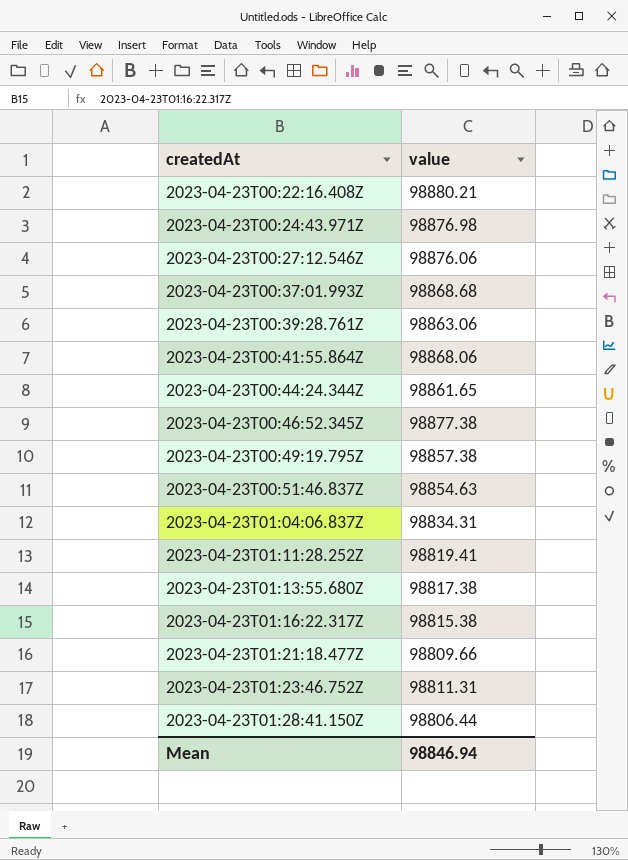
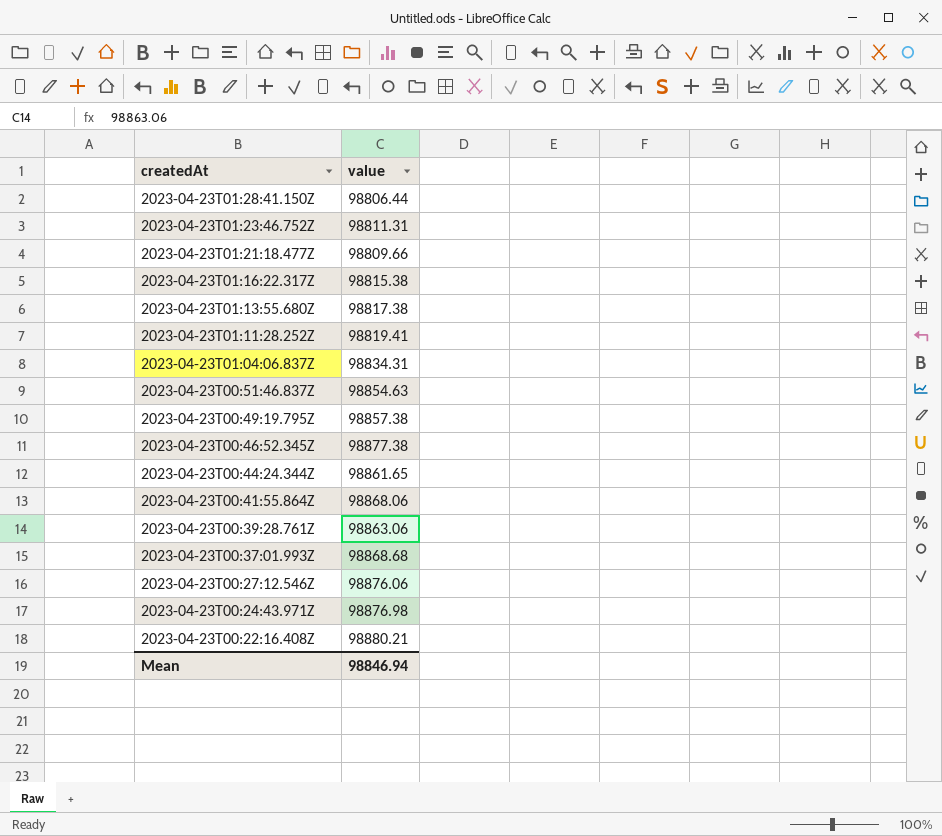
row order: createdAt ascending -> createdAt descending

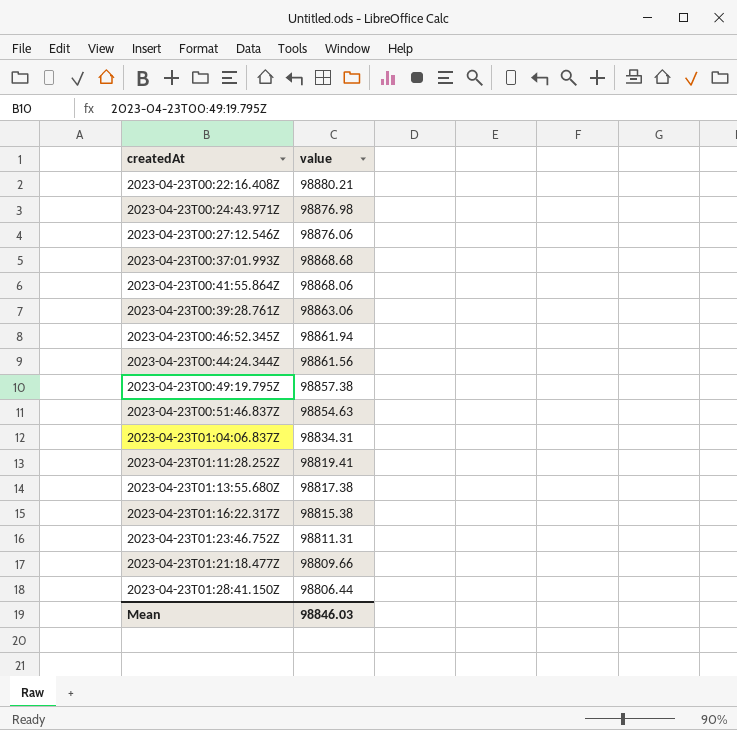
row order: createdAt descending -> value descending
2023-04-23T00:46:52.345Z | value: 98877.38 -> 98861.94
2023-04-23T00:44:24.344Z | value: 98861.65 -> 98861.56
Mean | value: 98846.94 -> 98846.03

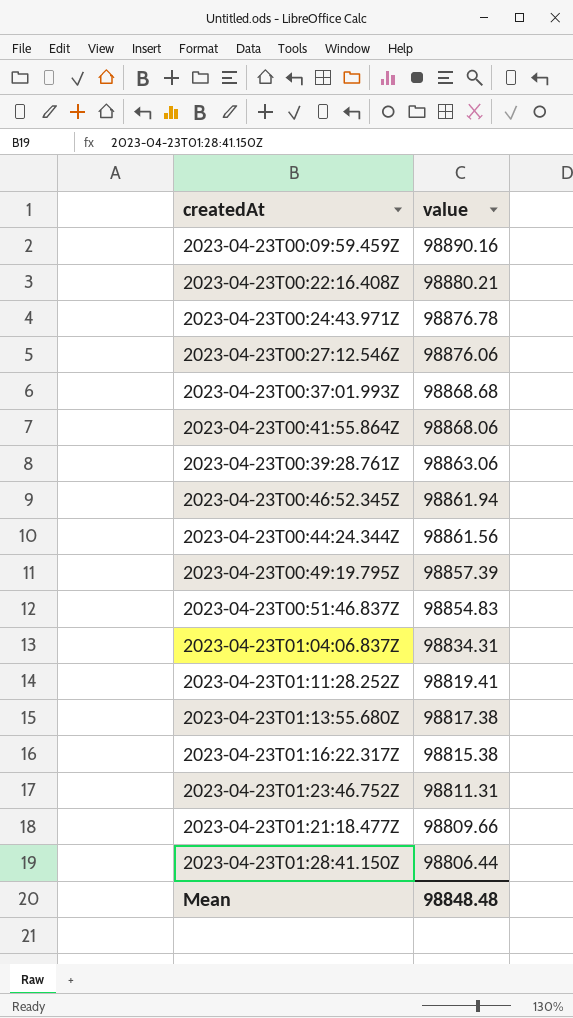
row 2023-04-23T00:09:59.459Z: none -> 98890.16
2023-04-23T00:24:43.971Z | value: 98876.98 -> 98876.78
2023-04-23T00:49:19.795Z | value: 98857.38 -> 98857.39
2023-04-23T00:51:46.837Z | value: 98854.63 -> 98854.83
Mean | value: 98846.03 -> 98848.48

